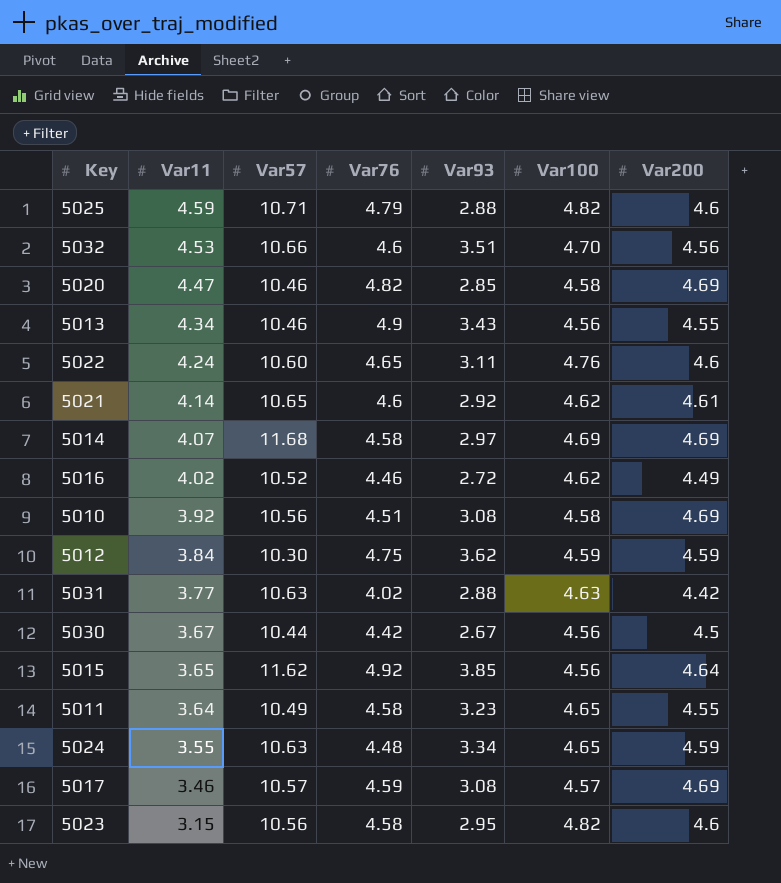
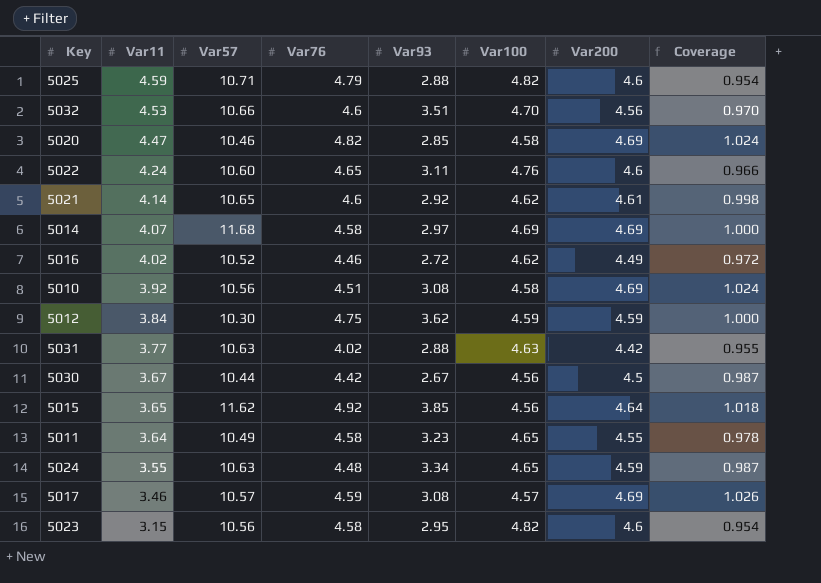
column Coverage | formula: none -> [Var200] / [Var100]
row 5013: 4.34 | 10.46 | 4.9 | 3.43 | 4.56 | 4.55 -> none

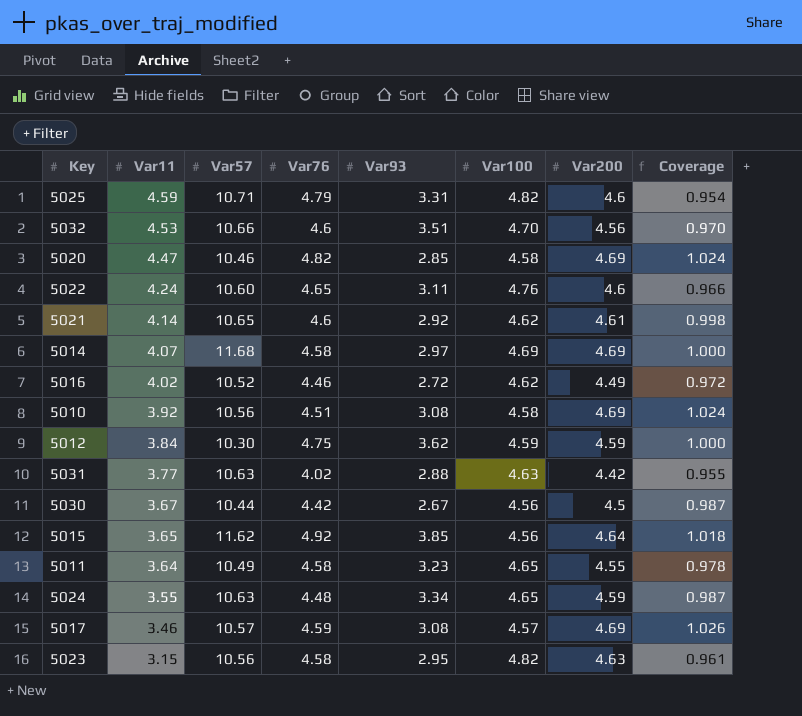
5025 | Var93: 2.88 -> 3.31
5023 | Var200: 4.6 -> 4.63
5023 | Coverage: 0.954 -> 0.961

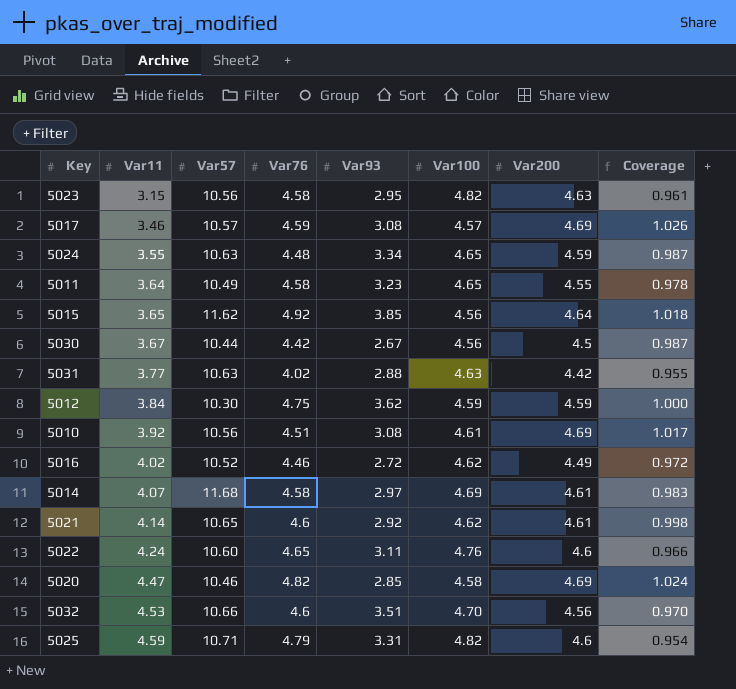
row order: Var11 descending -> Var11 ascending
5010 | Var100: 4.58 -> 4.61
5010 | Coverage: 1.024 -> 1.017
5014 | Var200: 4.69 -> 4.61
5014 | Coverage: 1.000 -> 0.983

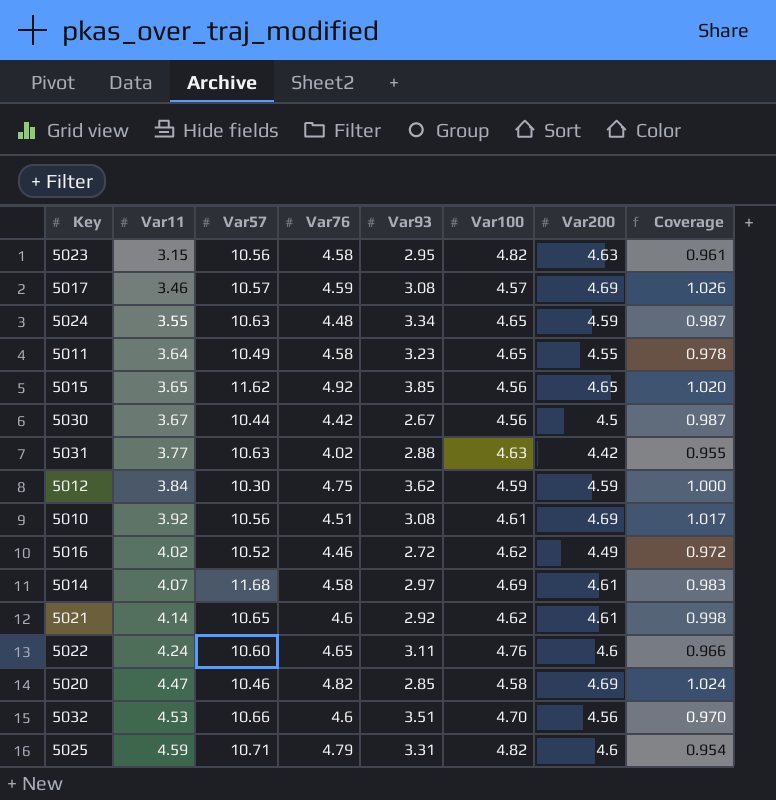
5015 | Var200: 4.64 -> 4.65
5015 | Coverage: 1.018 -> 1.020

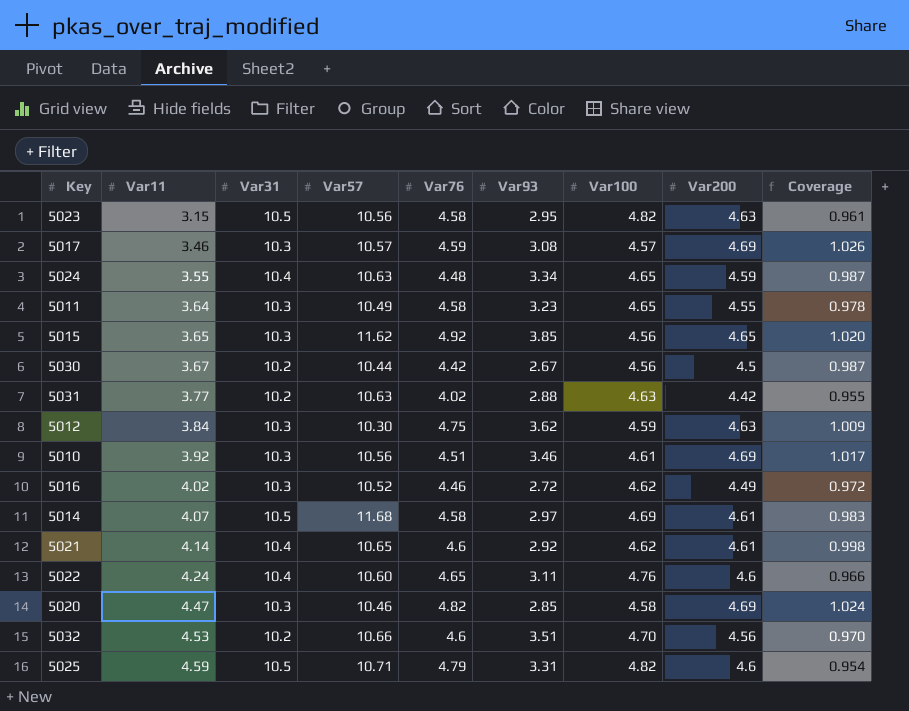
column Var31 | position: none -> 3
5012 | Var200: 4.59 -> 4.63
5012 | Coverage: 1.000 -> 1.009
5010 | Var93: 3.08 -> 3.46

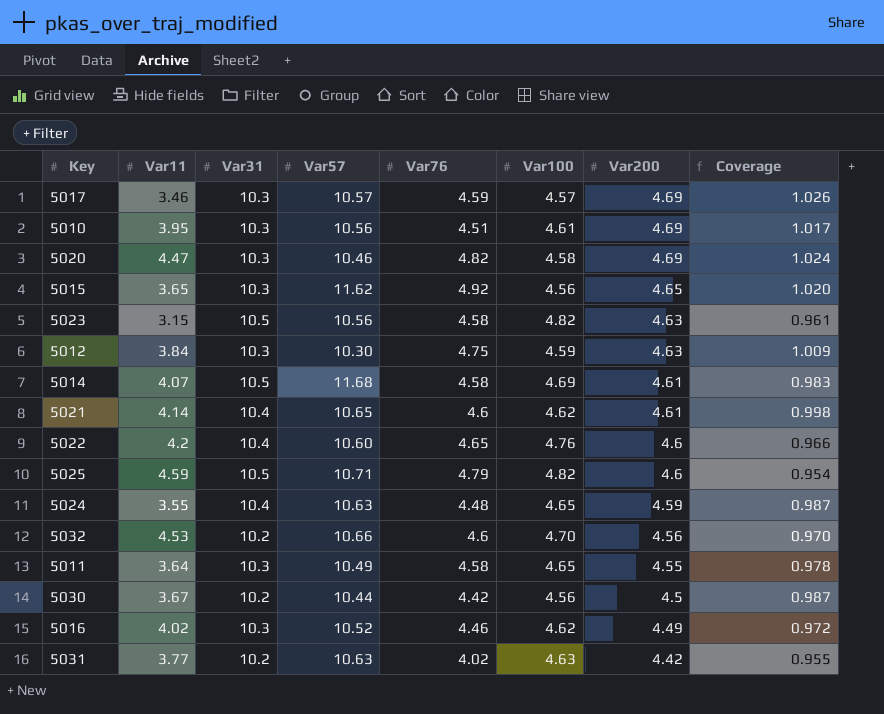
row order: Var11 ascending -> Var200 descending
column Var93 | position: 6 -> none
5010 | Var11: 3.92 -> 3.95
5022 | Var11: 4.24 -> 4.2

